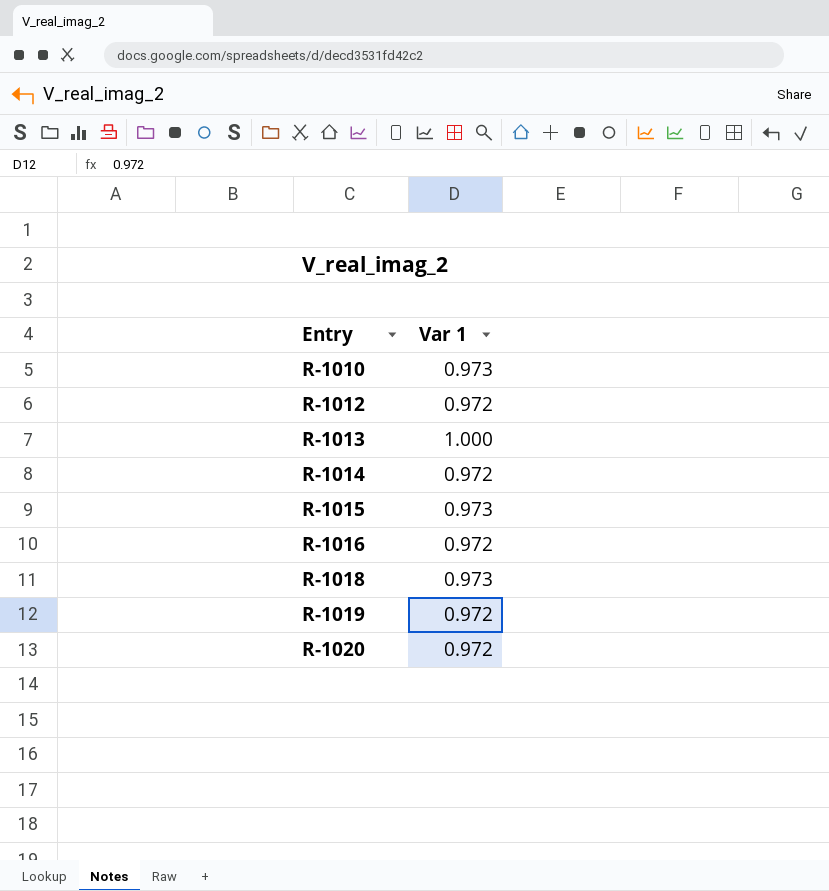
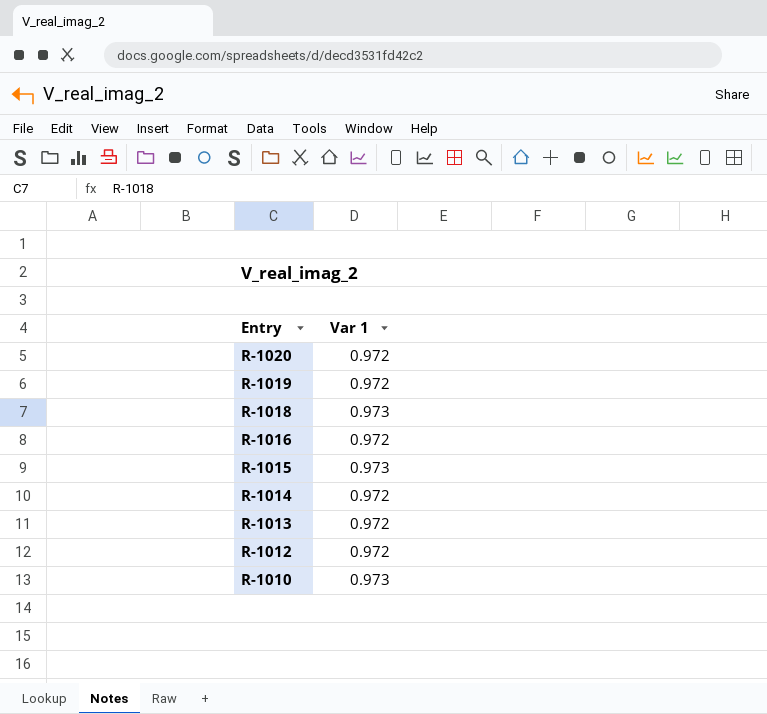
row order: Entry ascending -> Entry descending
R-1013 | Var 1: 1.000 -> 0.972

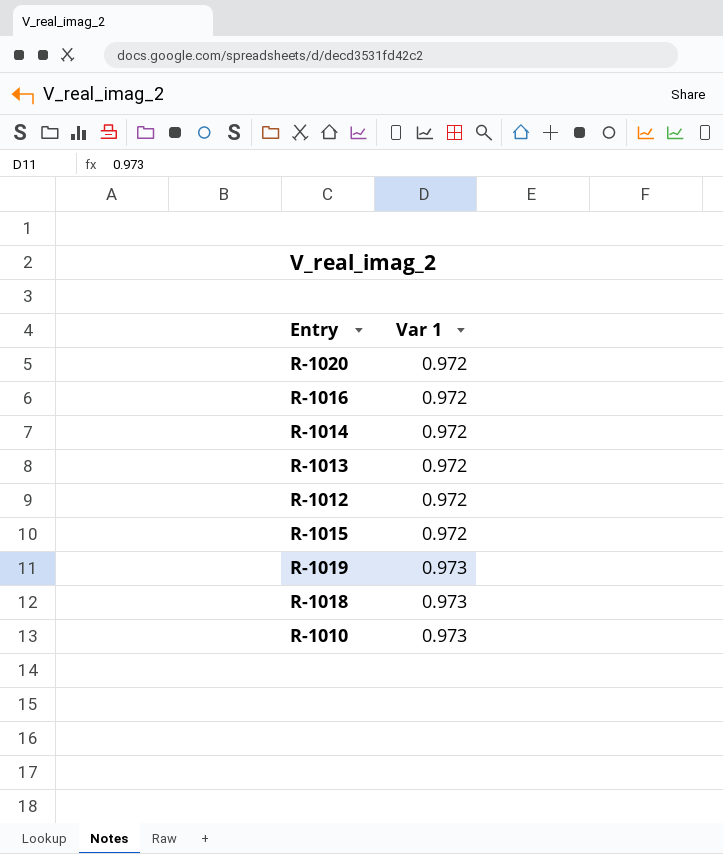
row order: Entry descending -> Var 1 ascending
R-1015 | Var 1: 0.973 -> 0.972
R-1019 | Var 1: 0.972 -> 0.973

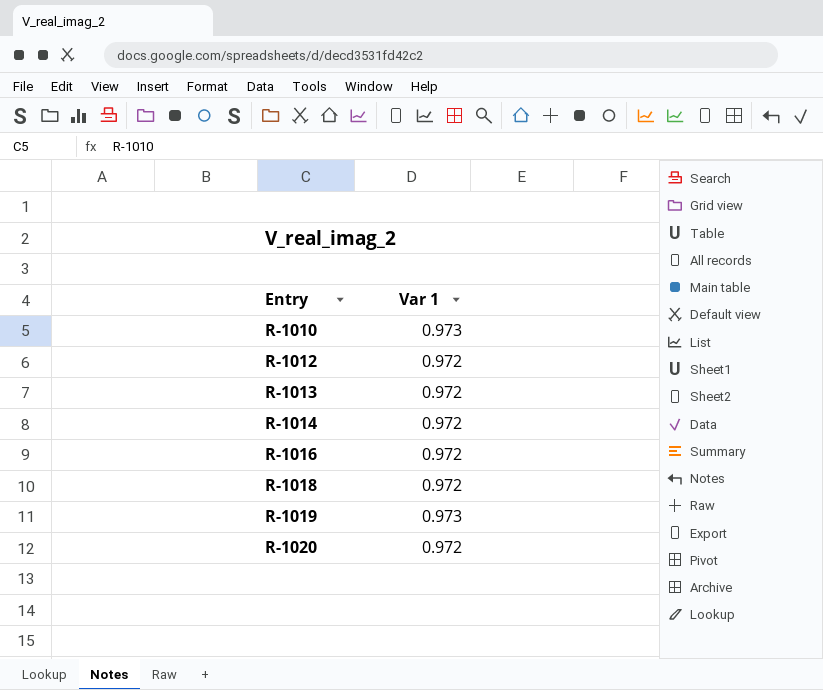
row order: Var 1 ascending -> Entry ascending
row R-1015: 0.972 -> none
R-1018 | Var 1: 0.973 -> 0.972

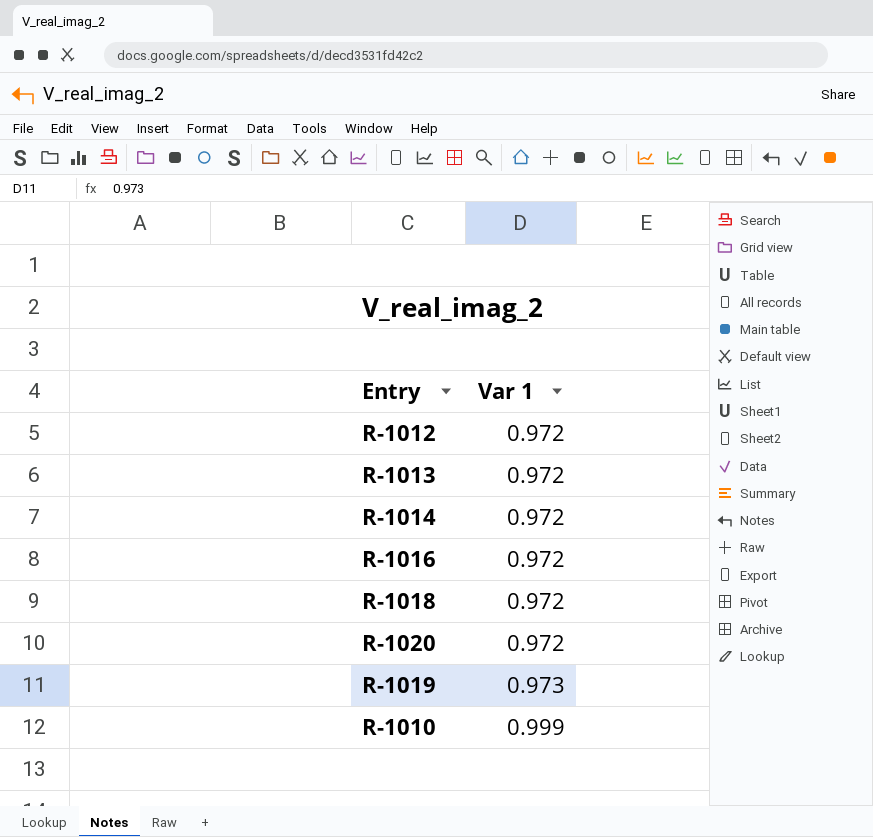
row order: Entry ascending -> Var 1 ascending
R-1010 | Var 1: 0.973 -> 0.999

